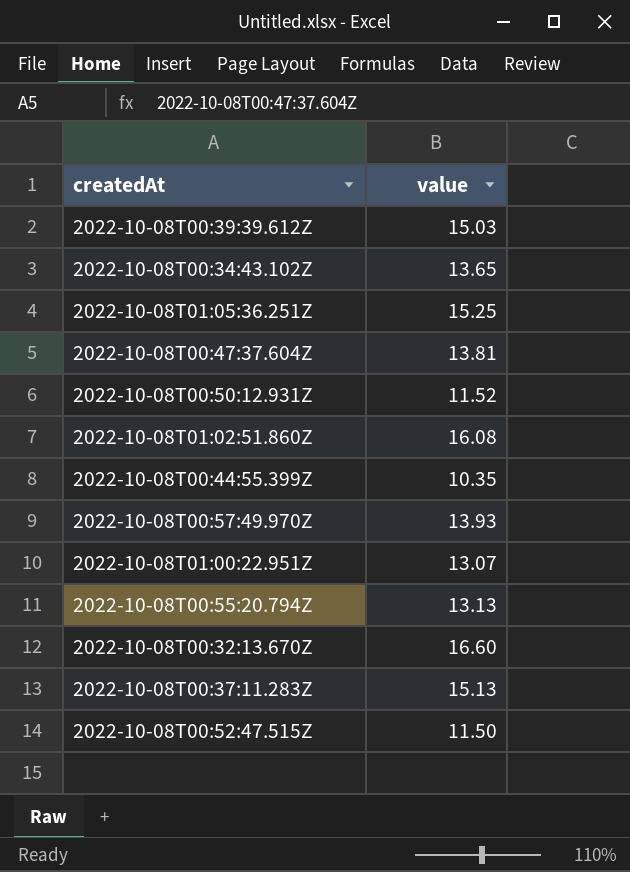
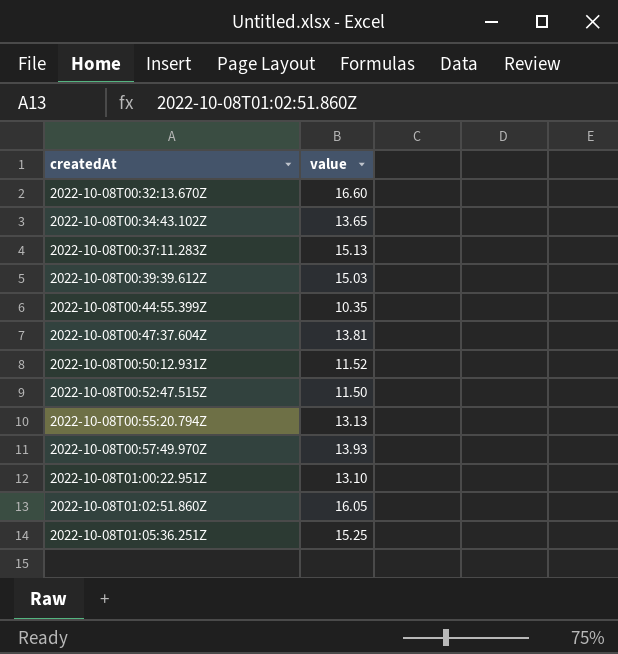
row order: none -> createdAt ascending
2022-10-08T01:00:22.951Z | value: 13.07 -> 13.10
2022-10-08T01:02:51.860Z | value: 16.08 -> 16.05

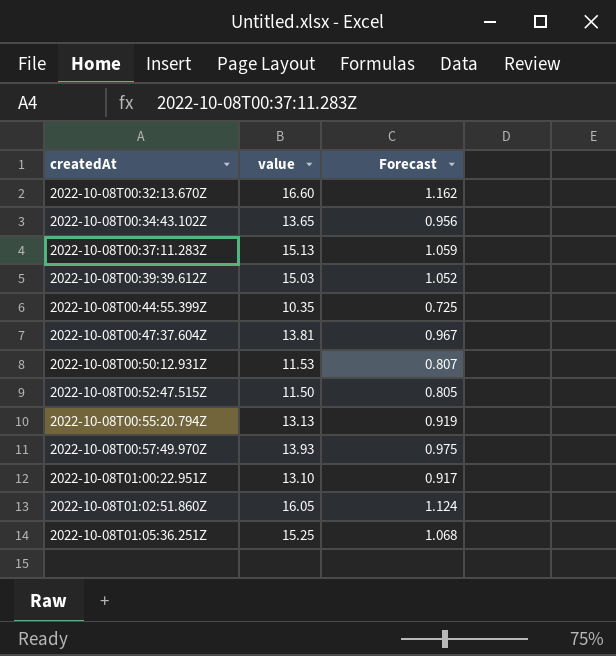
column Forecast | formula: none -> [value] * 0.07
2022-10-08T00:50:12.931Z | value: 11.52 -> 11.53

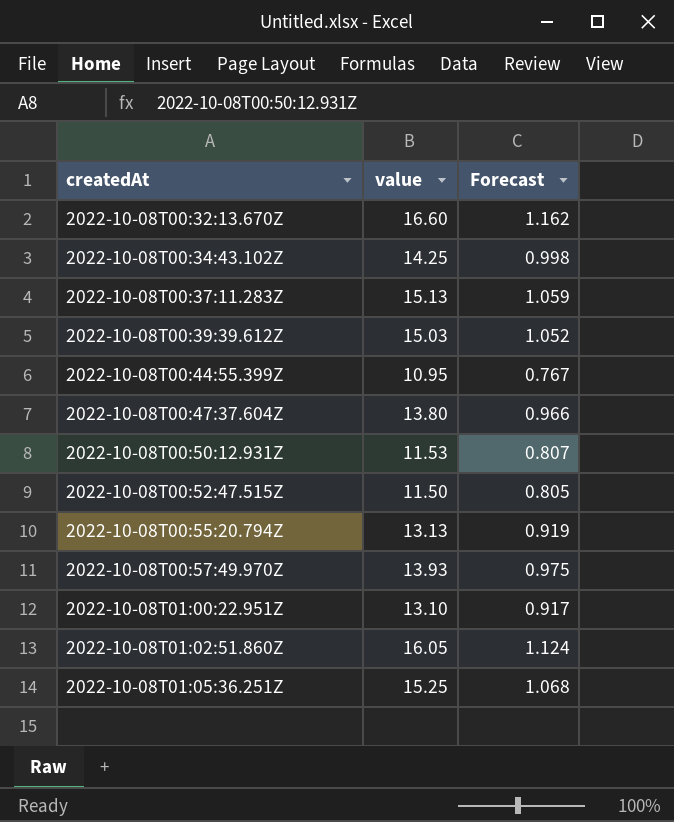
2022-10-08T00:34:43.102Z | value: 13.65 -> 14.25
2022-10-08T00:34:43.102Z | Forecast: 0.956 -> 0.998
2022-10-08T00:44:55.399Z | value: 10.35 -> 10.95
2022-10-08T00:44:55.399Z | Forecast: 0.725 -> 0.767
2022-10-08T00:47:37.604Z | value: 13.81 -> 13.80
2022-10-08T00:47:37.604Z | Forecast: 0.967 -> 0.966

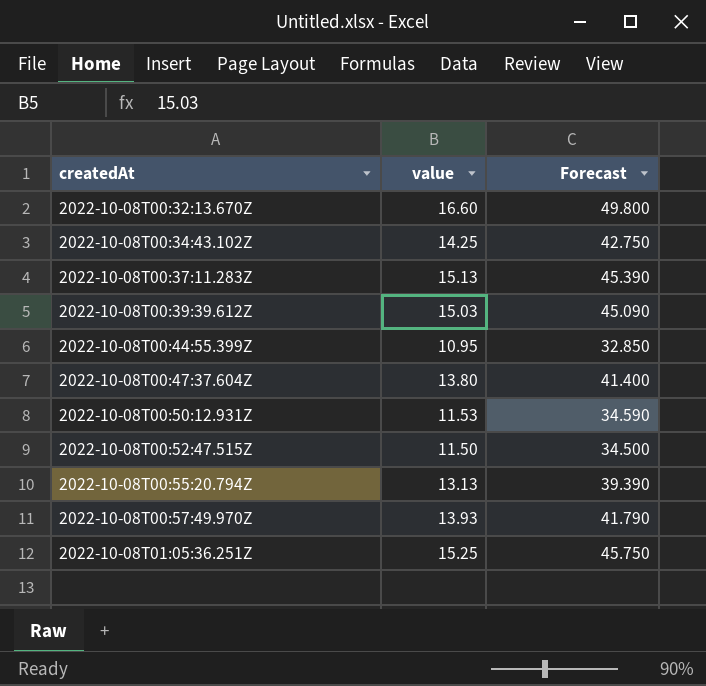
column Forecast | formula: [value] * 0.07 -> [value] * 3
row 2022-10-08T01:00:22.951Z: 13.10 | 0.917 -> none
row 2022-10-08T01:02:51.860Z: 16.05 | 1.124 -> none

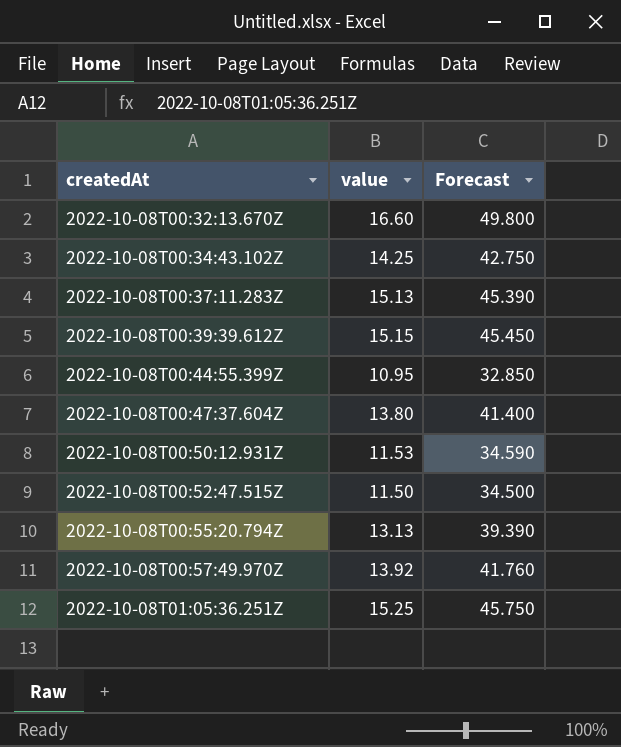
2022-10-08T00:39:39.612Z | value: 15.03 -> 15.15
2022-10-08T00:39:39.612Z | Forecast: 45.090 -> 45.450
2022-10-08T00:57:49.970Z | value: 13.93 -> 13.92
2022-10-08T00:57:49.970Z | Forecast: 41.790 -> 41.760

